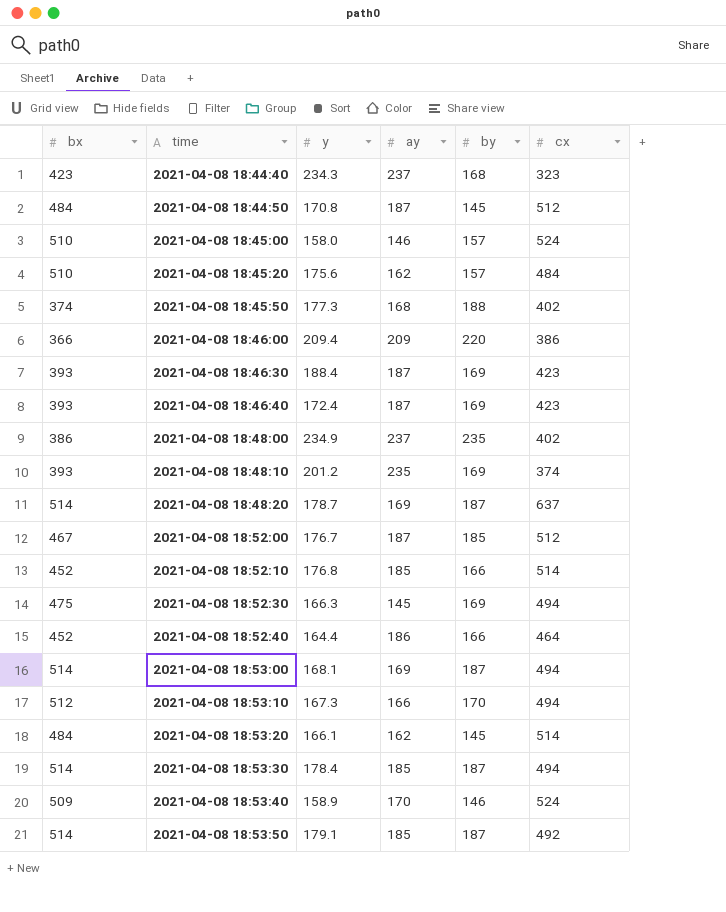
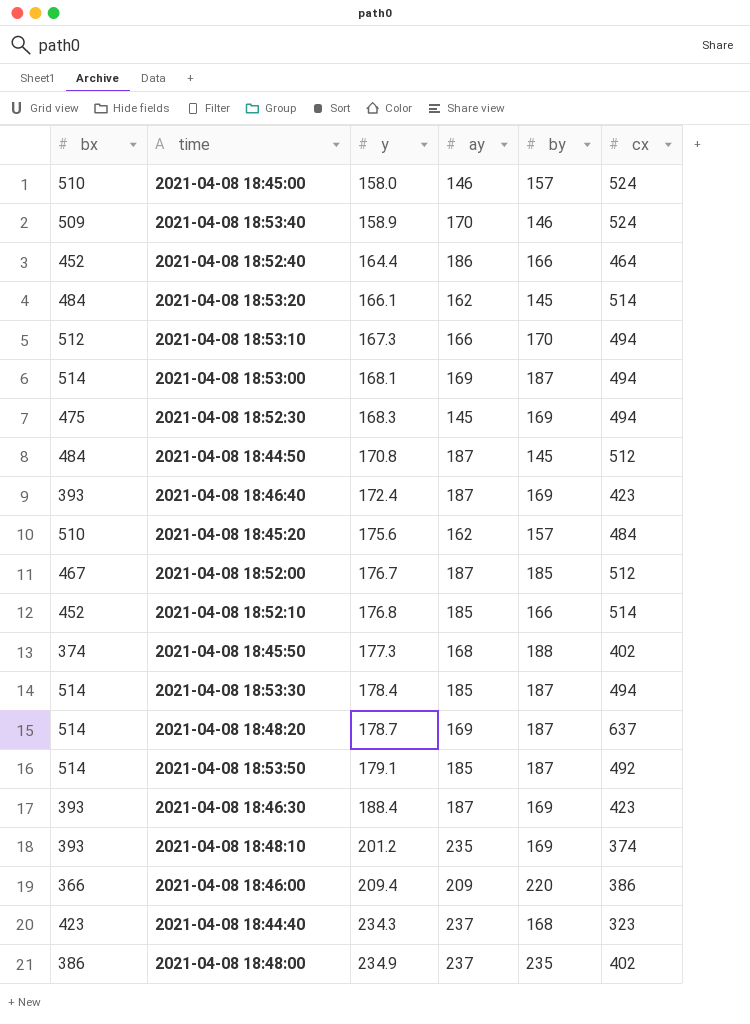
row order: time ascending -> y ascending
2021-04-08 18:52:30 | y: 166.3 -> 168.3

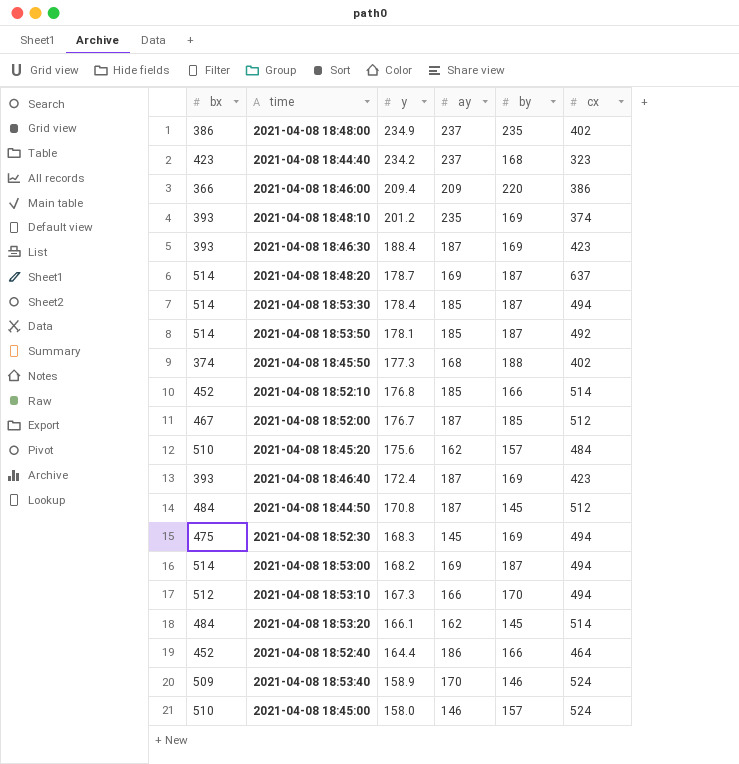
row order: y ascending -> y descending
2021-04-08 18:44:40 | y: 234.3 -> 234.2
2021-04-08 18:53:50 | y: 179.1 -> 178.1
2021-04-08 18:53:00 | y: 168.1 -> 168.2

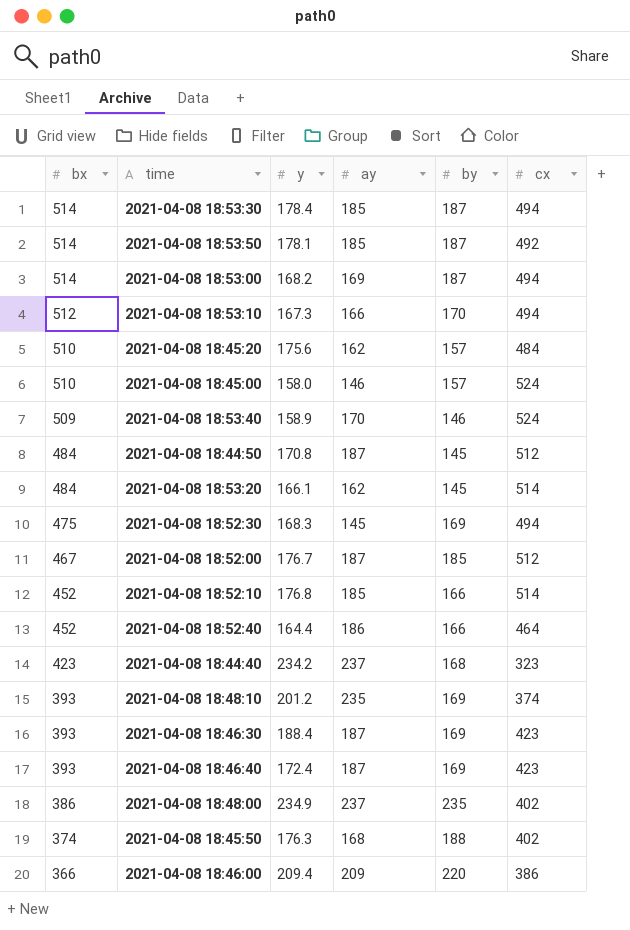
row order: y descending -> bx descending
row 2021-04-08 18:48:20: 514 | 178.7 | 169 | 187 | 637 -> none
2021-04-08 18:45:50 | y: 177.3 -> 176.3

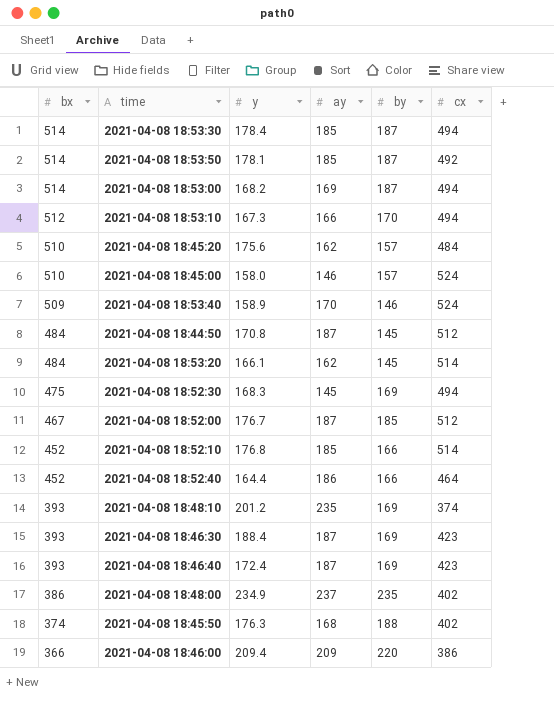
row 2021-04-08 18:44:40: 423 | 234.2 | 237 | 168 | 323 -> none

